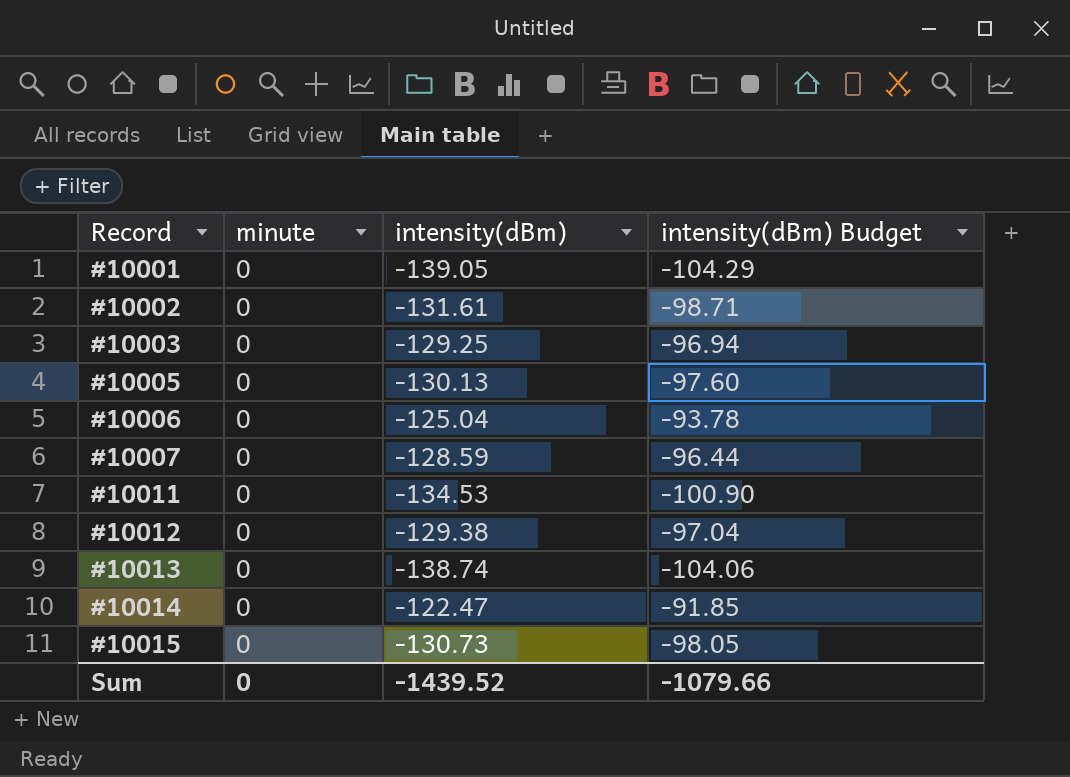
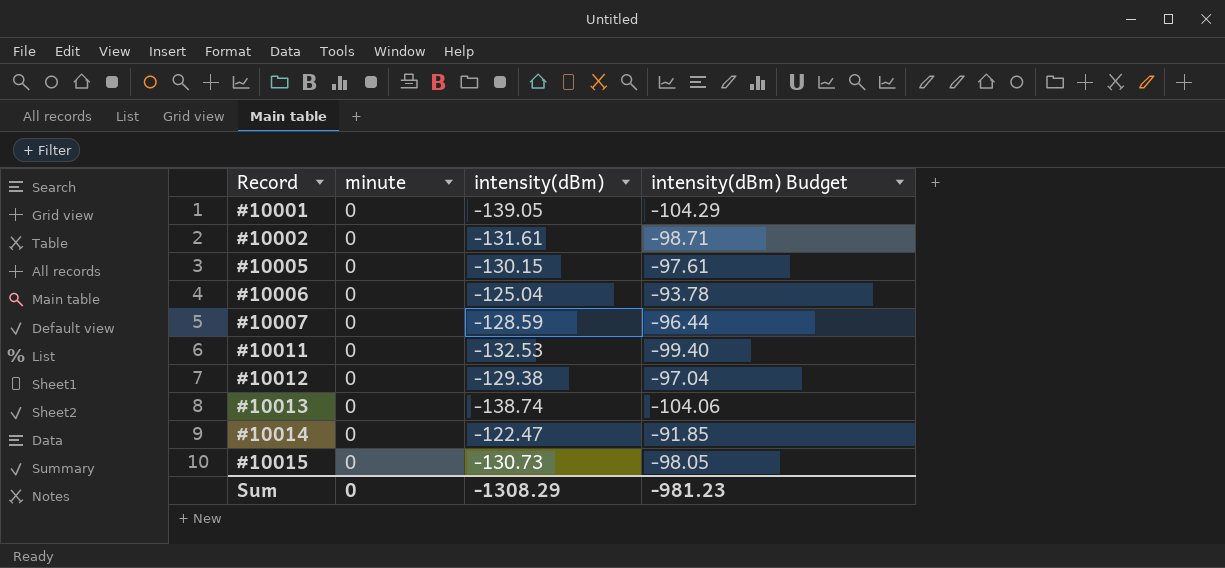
row #10003: 0 | -129.25 | -96.94 -> none
#10005 | intensity(dBm): -130.13 -> -130.15
#10005 | intensity(dBm) Budget: -97.60 -> -97.61
#10011 | intensity(dBm): -134.53 -> -132.53
#10011 | intensity(dBm) Budget: -100.90 -> -99.40
Sum | intensity(dBm): -1439.52 -> -1308.29
Sum | intensity(dBm) Budget: -1079.66 -> -981.23

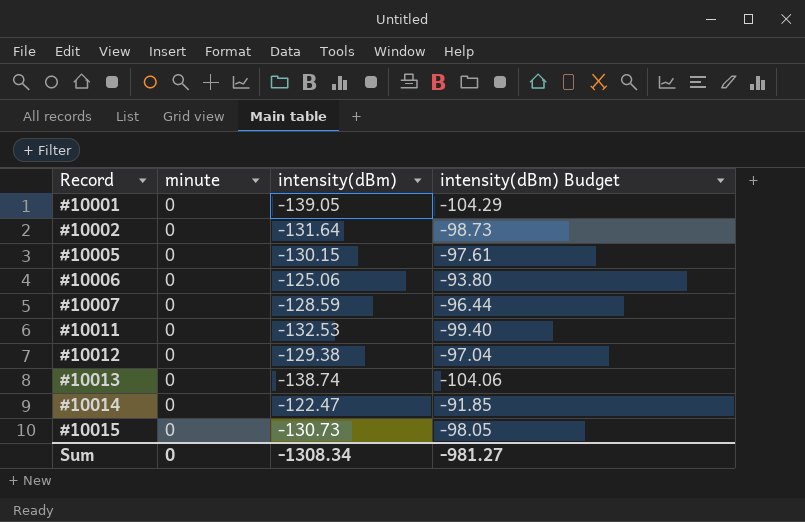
#10002 | intensity(dBm): -131.61 -> -131.64
#10002 | intensity(dBm) Budget: -98.71 -> -98.73
#10006 | intensity(dBm): -125.04 -> -125.06
#10006 | intensity(dBm) Budget: -93.78 -> -93.80
Sum | intensity(dBm): -1308.29 -> -1308.34
Sum | intensity(dBm) Budget: -981.23 -> -981.27

